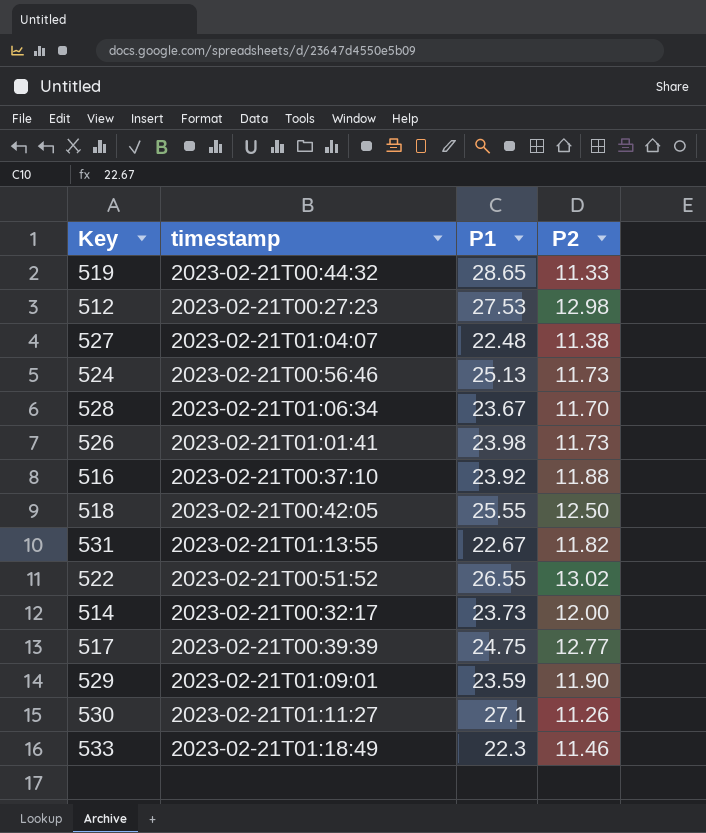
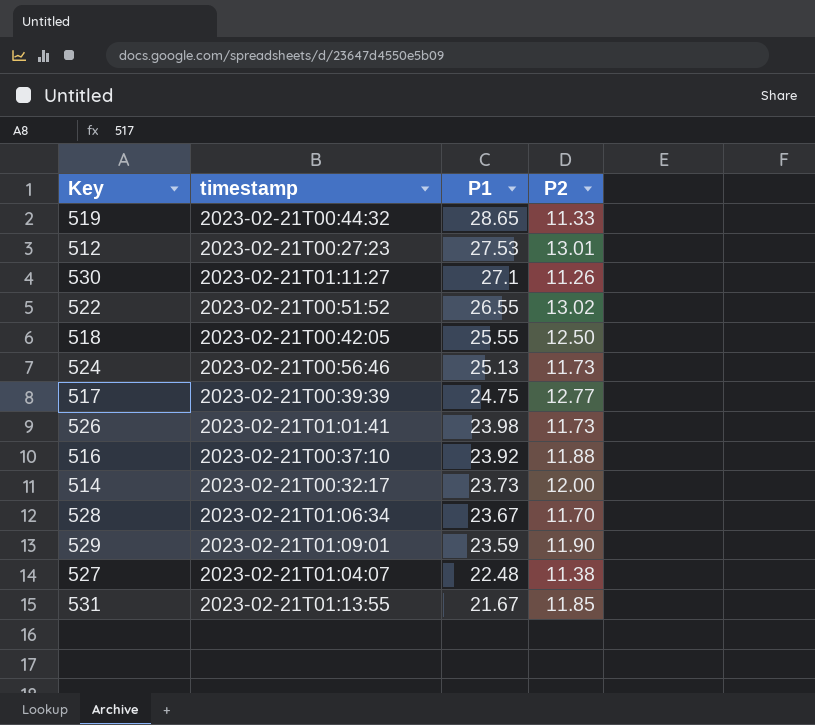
row order: none -> P1 descending
row 533: 2023-02-21T01:18:49 | 22.3 | 11.46 -> none
512 | P2: 12.98 -> 13.01
531 | P1: 22.67 -> 21.67
531 | P2: 11.82 -> 11.85

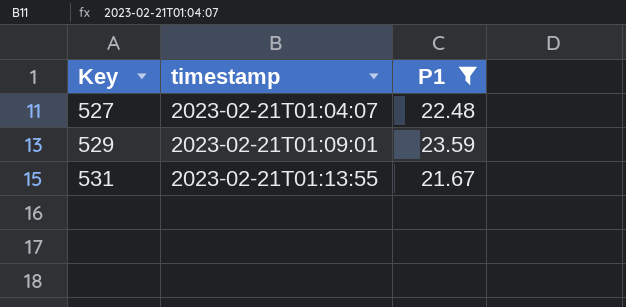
filter: none -> P1 <= 23.59
row order: P1 descending -> Key ascending
column P2 | position: 4 -> none

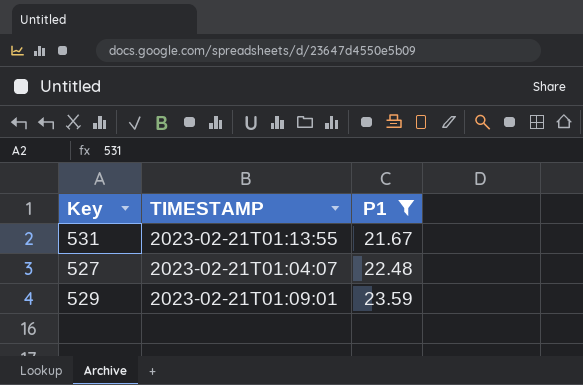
row order: Key ascending -> P1 ascending
column name: timestamp -> TIMESTAMP

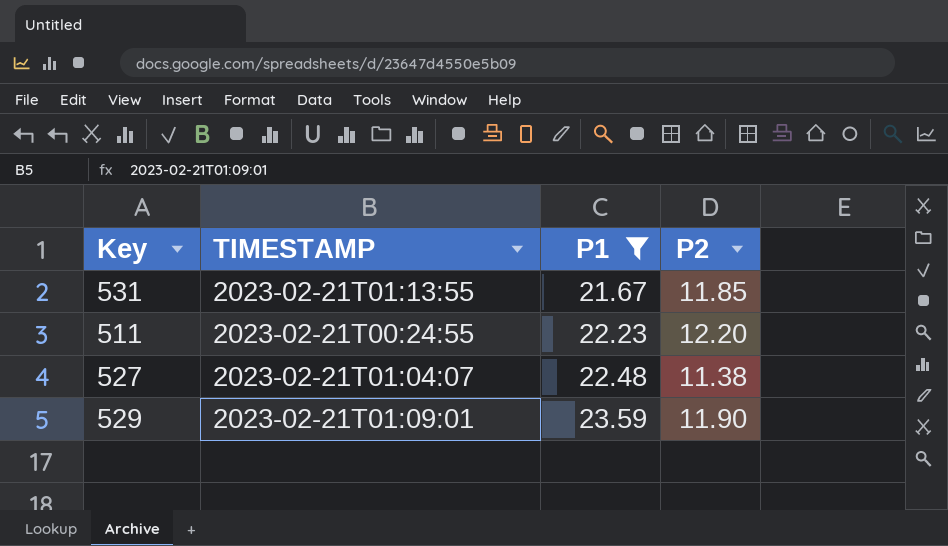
column P2 | position: none -> 4
row 511: none -> 2023-02-21T00:24:55 | 22.23 | 12.20

